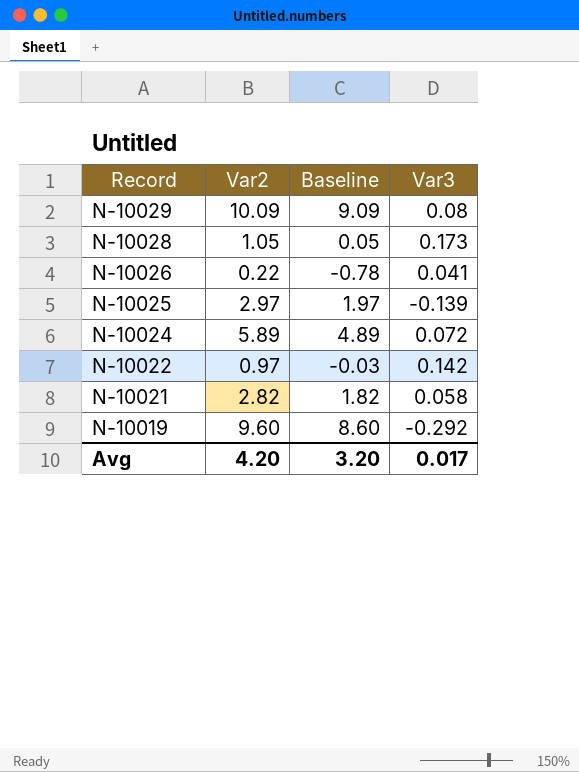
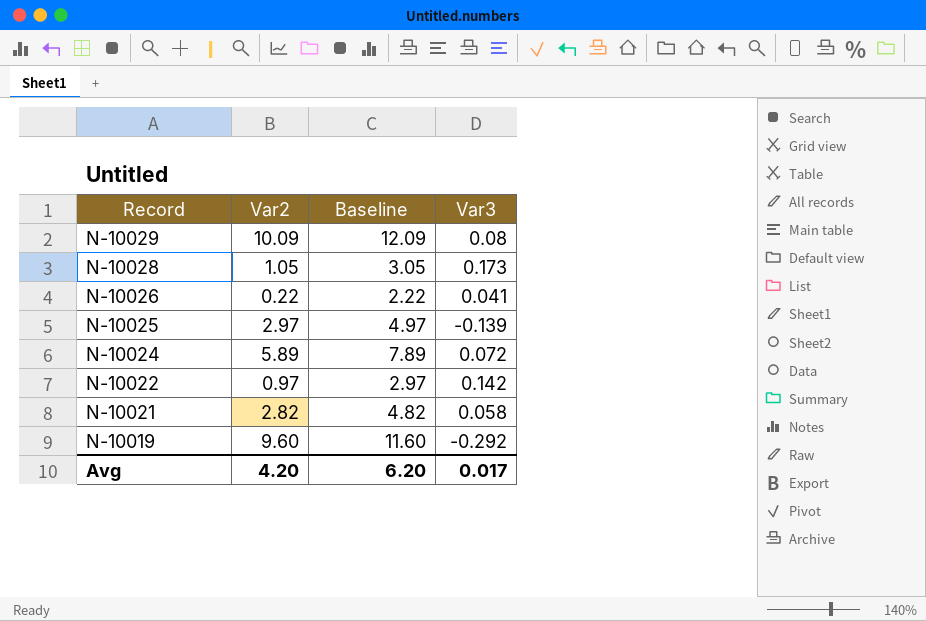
column Baseline | formula: [Var2] - 1 -> [Var2] + 2
Avg | Baseline: 3.20 -> 6.20

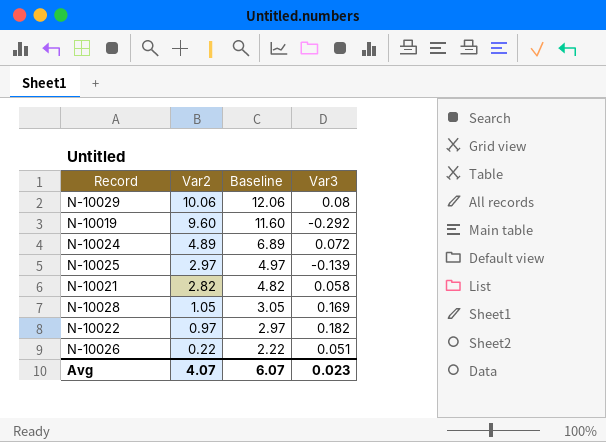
row order: Record descending -> Var2 descending
N-10029 | Var2: 10.09 -> 10.06
N-10029 | Baseline: 12.09 -> 12.06
N-10024 | Var2: 5.89 -> 4.89
N-10024 | Baseline: 7.89 -> 6.89
N-10028 | Var3: 0.173 -> 0.169
N-10022 | Var3: 0.142 -> 0.182
N-10026 | Var3: 0.041 -> 0.051
Avg | Var2: 4.20 -> 4.07
Avg | Baseline: 6.20 -> 6.07
Avg | Var3: 0.017 -> 0.023

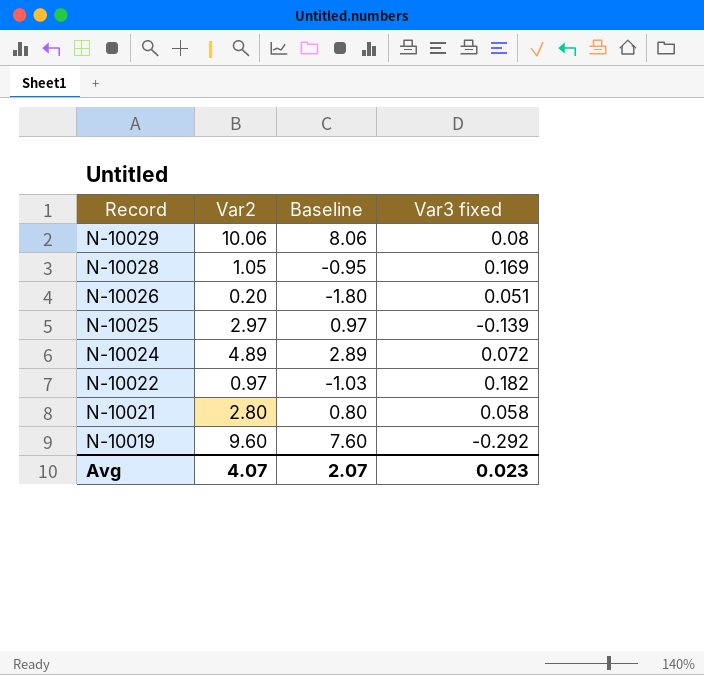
row order: Var2 descending -> Record descending
column Baseline | formula: [Var2] + 2 -> [Var2] - 2
column name: Var3 -> Var3 fixed
N-10026 | Var2: 0.22 -> 0.20
N-10021 | Var2: 2.82 -> 2.80
Avg | Baseline: 6.07 -> 2.07

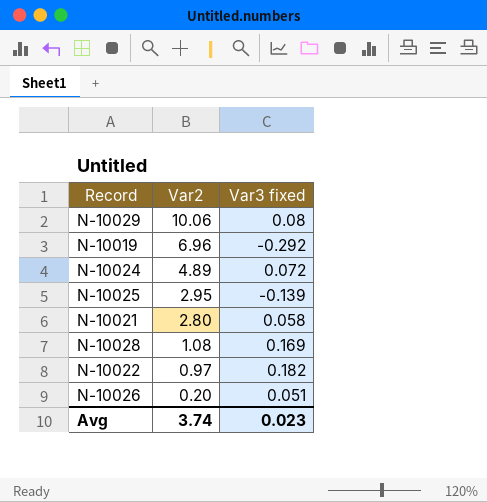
row order: Record descending -> Var2 descending
column Baseline | formula: [Var2] - 2 -> none
N-10019 | Var2: 9.60 -> 6.96
N-10025 | Var2: 2.97 -> 2.95
N-10028 | Var2: 1.05 -> 1.08
Avg | Var2: 4.07 -> 3.74

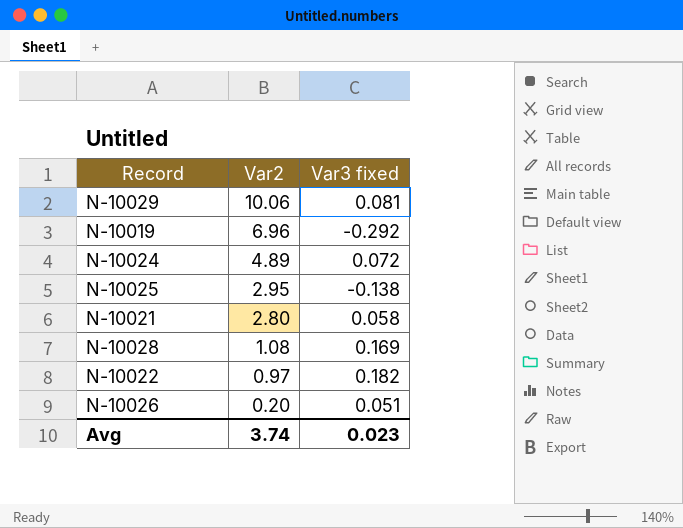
N-10029 | Var3 fixed: 0.08 -> 0.081
N-10025 | Var3 fixed: -0.139 -> -0.138

